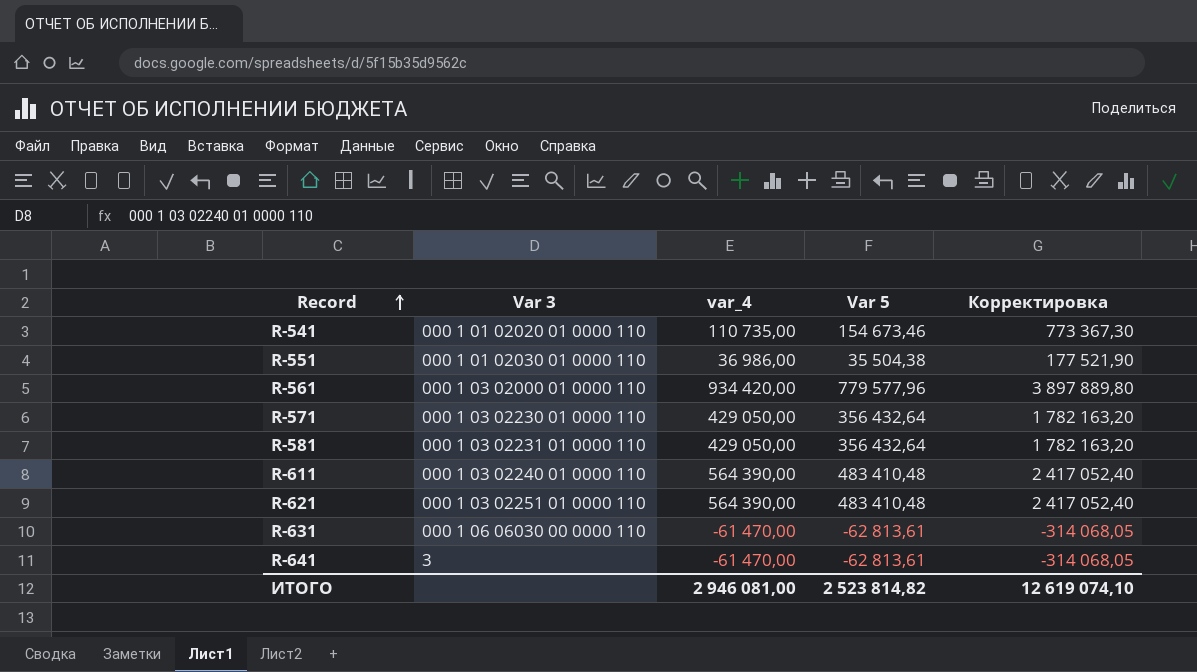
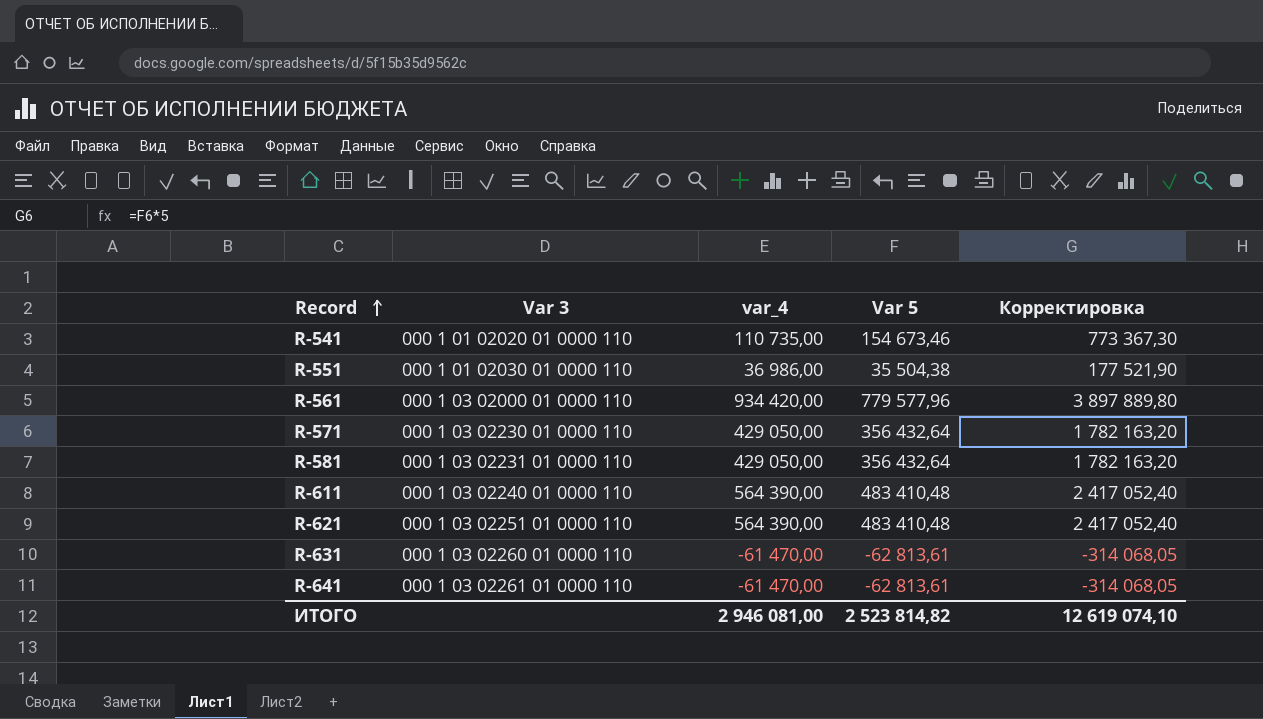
R-631 | Var 3: 000 1 06 06030 00 0000 110 -> 000 1 03 02260 01 0000 110
R-641 | Var 3: 3 -> 000 1 03 02261 01 0000 110

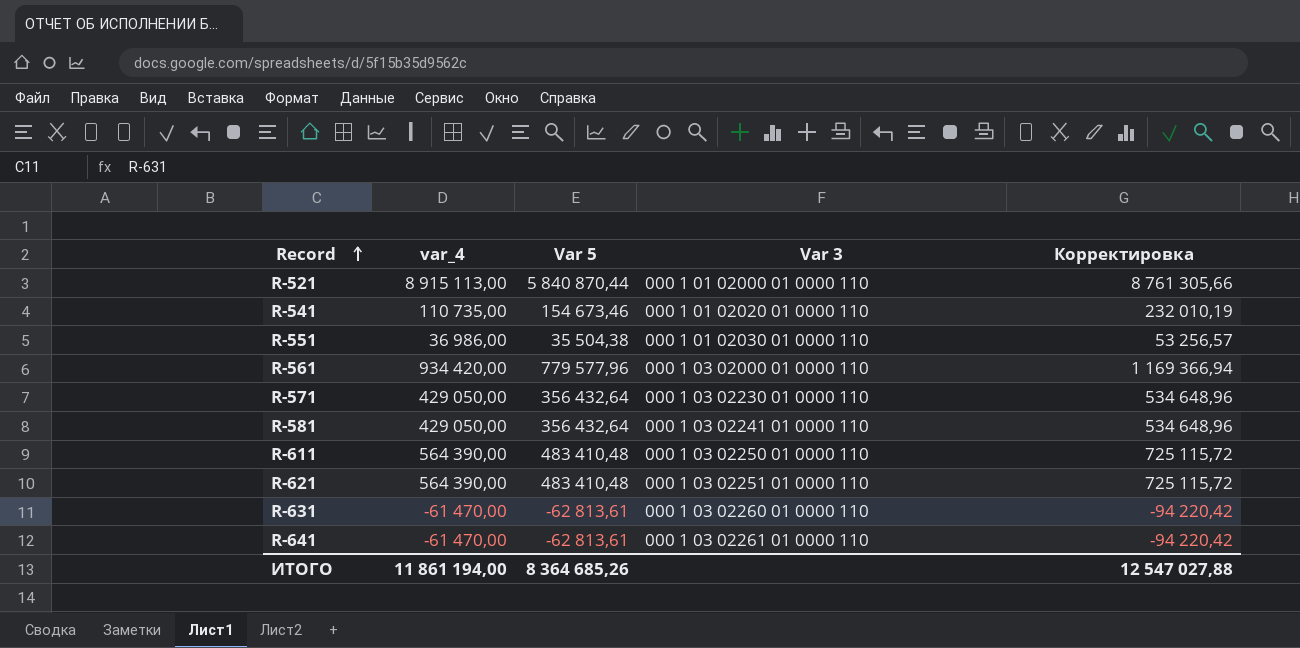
column Var 3 | position: 2 -> 4
column Корректировка | formula: [Var 5] * 5 -> [Var 5] * 1,5
row R-521: none -> 8 915 113,00 | 5 840 870,44 | 000 1 01 02000 01 0000 110 | 8 761 305,66
R-581 | Var 3: 000 1 03 02231 01 0000 110 -> 000 1 03 02241 01 0000 110
R-611 | Var 3: 000 1 03 02240 01 0000 110 -> 000 1 03 02250 01 0000 110
ИТОГО | var_4: 2 946 081,00 -> 11 861 194,00
ИТОГО | Var 5: 2 523 814,82 -> 8 364 685,26
ИТОГО | Корректировка: 12 619 074,10 -> 12 547 027,88

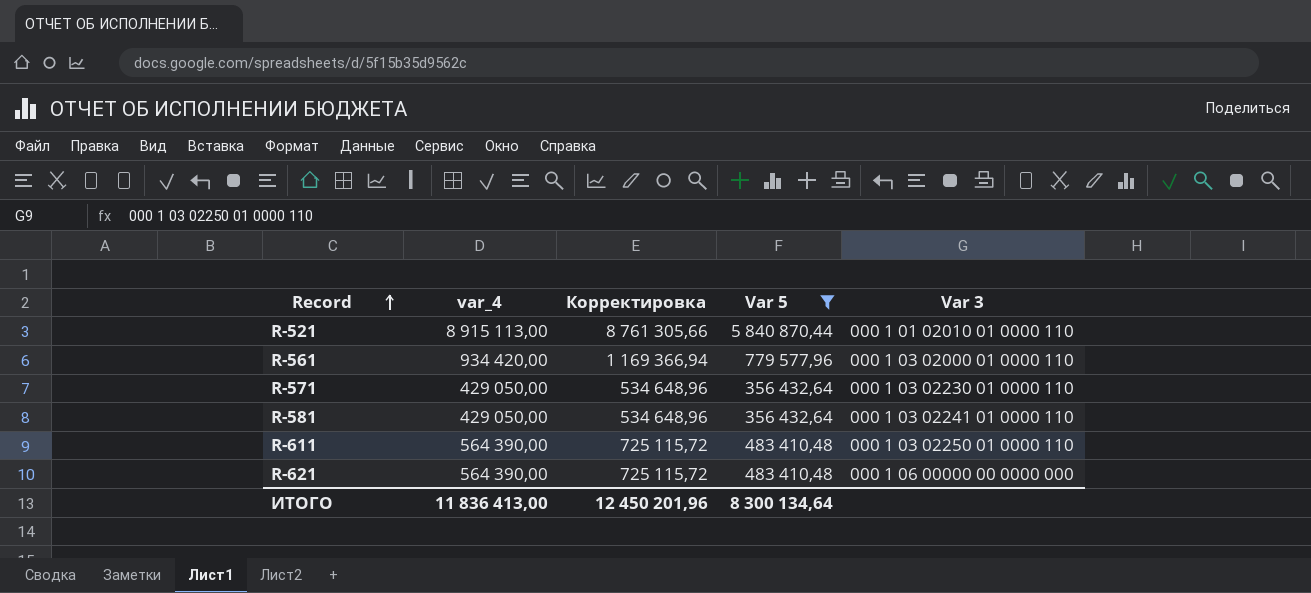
filter: none -> Var 5 >= 356 432,64
column Корректировка | position: 5 -> 3
R-521 | Var 3: 000 1 01 02000 01 0000 110 -> 000 1 01 02010 01 0000 110
R-621 | Var 3: 000 1 03 02251 01 0000 110 -> 000 1 06 00000 00 0000 000
ИТОГО | var_4: 11 861 194,00 -> 11 836 413,00
ИТОГО | Корректировка: 12 547 027,88 -> 12 450 201,96
ИТОГО | Var 5: 8 364 685,26 -> 8 300 134,64

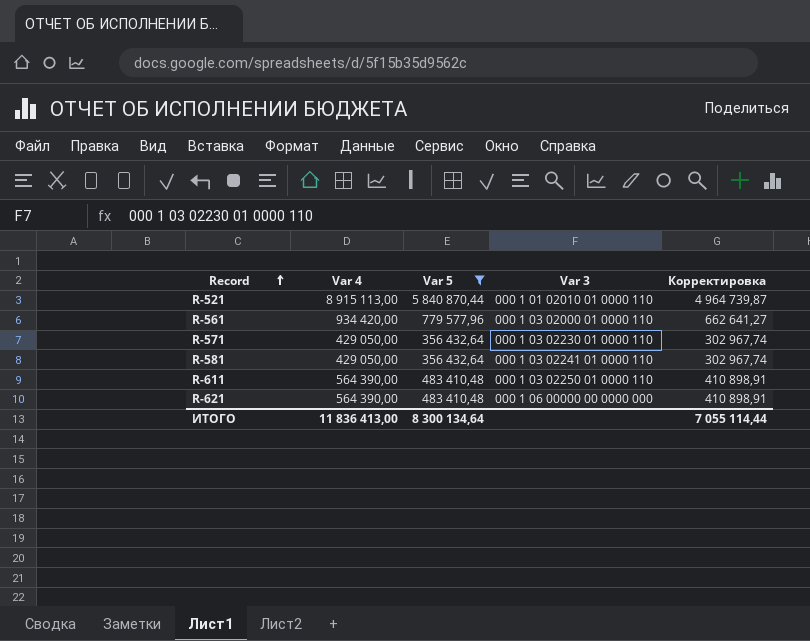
column name: var_4 -> Var 4
column Корректировка | formula: [Var 5] * 1,5 -> [Var 5] * 0,85
column Корректировка | position: 3 -> 5
ИТОГО | Корректировка: 12 450 201,96 -> 7 055 114,44

